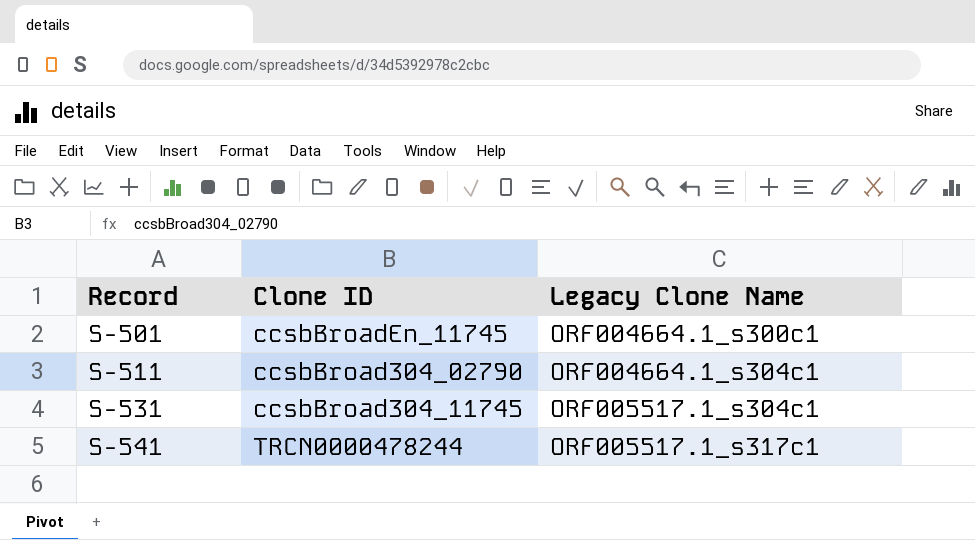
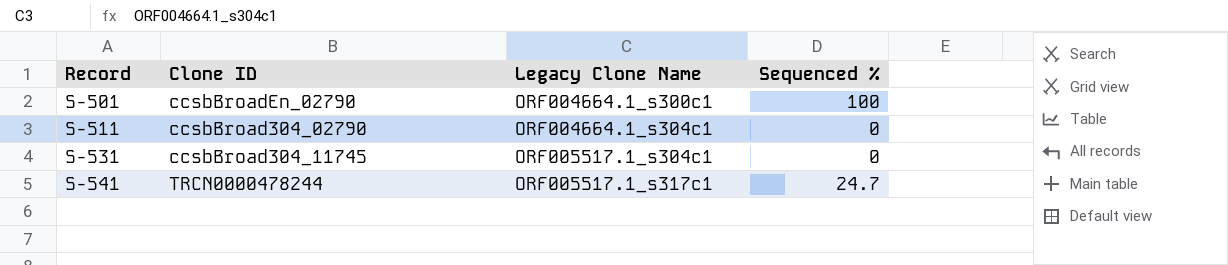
column Sequenced % | position: none -> 4
S-501 | Clone ID: ccsbBroadEn_11745 -> ccsbBroadEn_02790

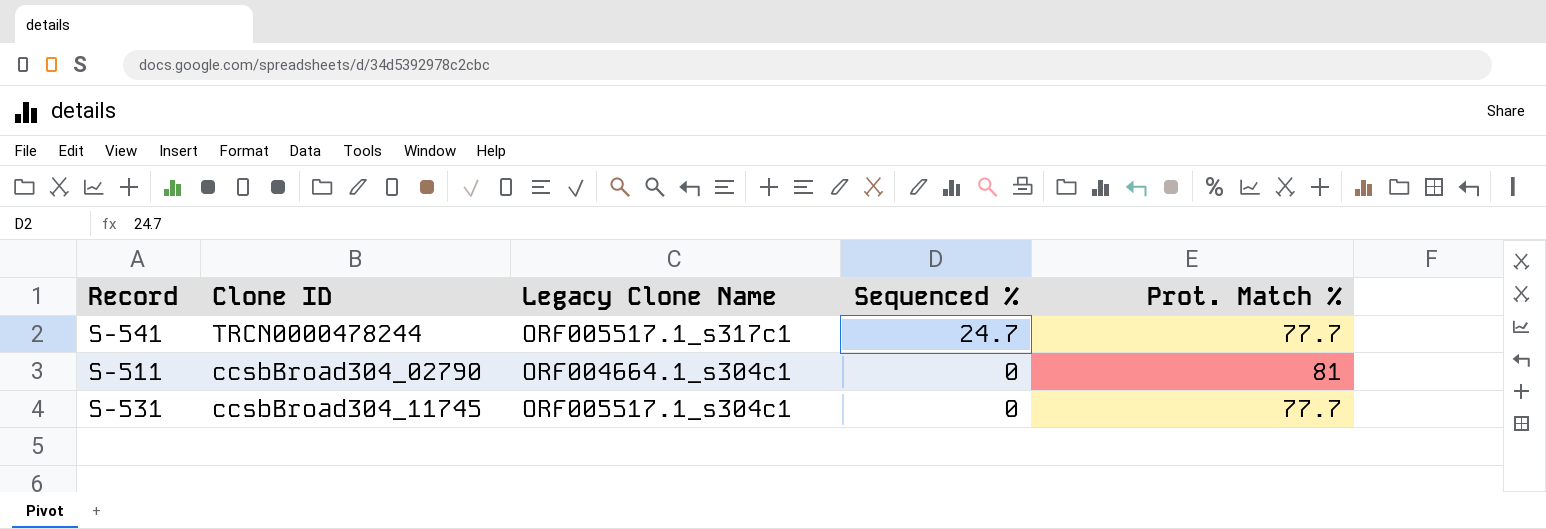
row order: Record ascending -> Sequenced % descending
column Prot. Match % | position: none -> 5
row S-501: ccsbBroadEn_02790 | ORF004664.1_s300c1 | 100 -> none

